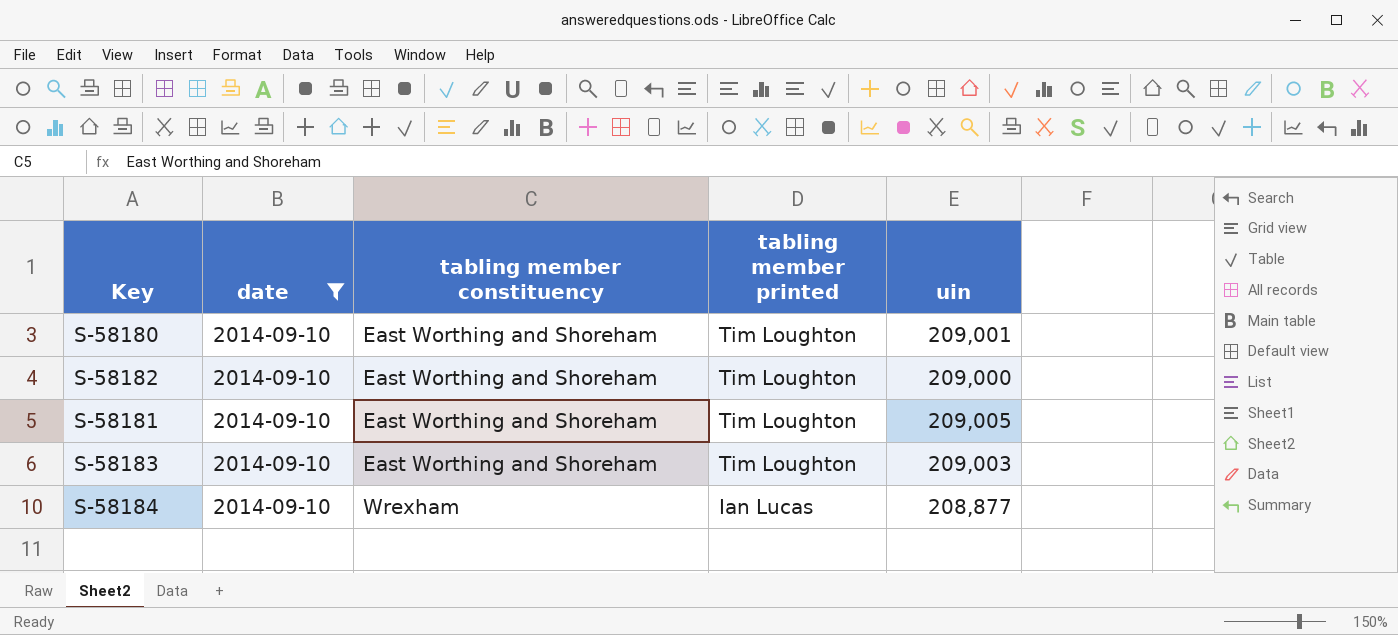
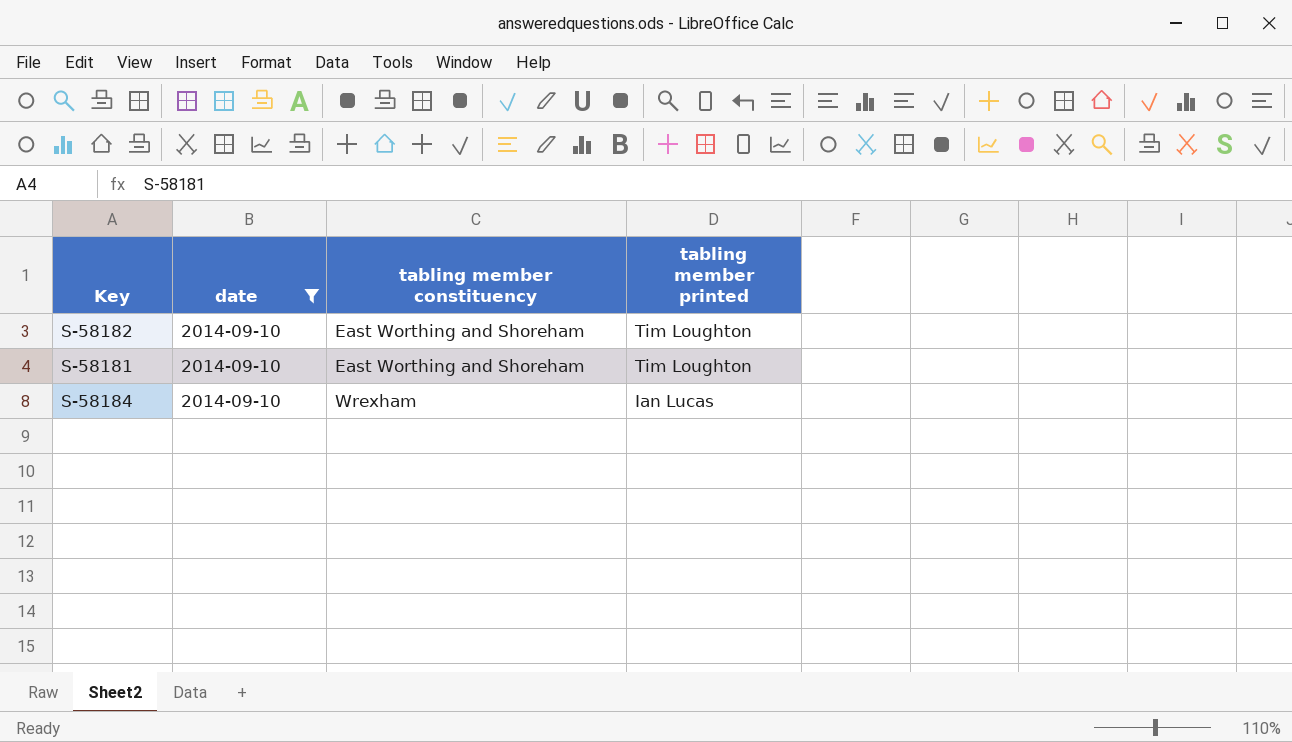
column uin | position: 5 -> none
row S-58180: 2014-09-10 | East Worthing and Shoreham | Tim Loughton | 209,001 -> none
row S-58183: 2014-09-10 | East Worthing and Shoreham | Tim Loughton | 209,003 -> none

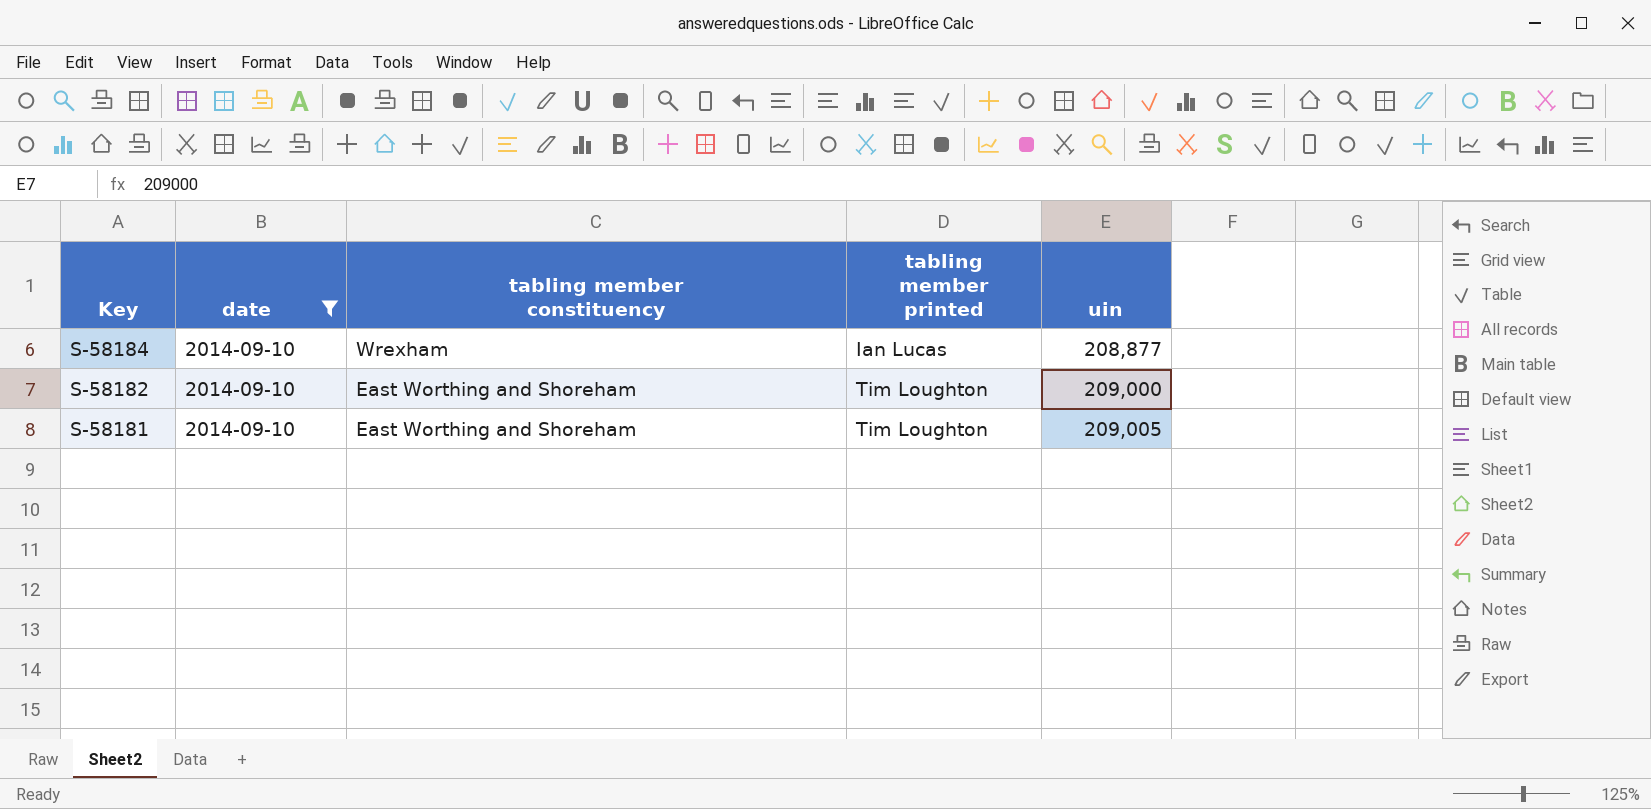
row order: tabling member constituency ascending -> Key descending
column uin | position: none -> 5

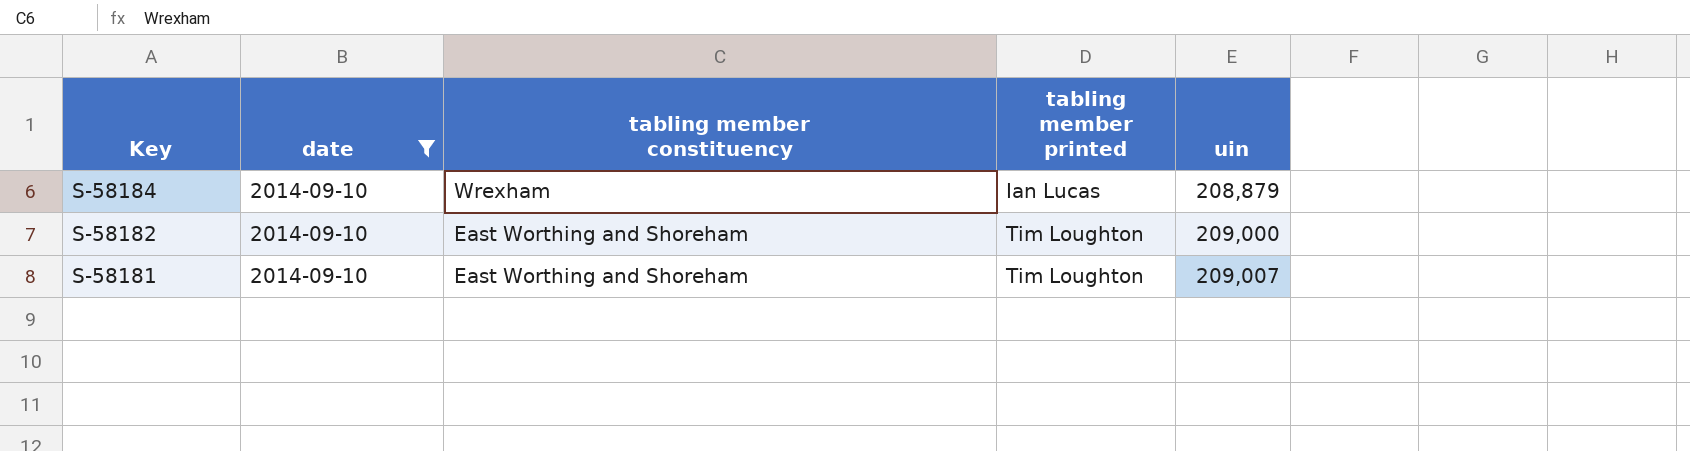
S-58184 | uin: 208,877 -> 208,879
S-58181 | uin: 209,005 -> 209,007

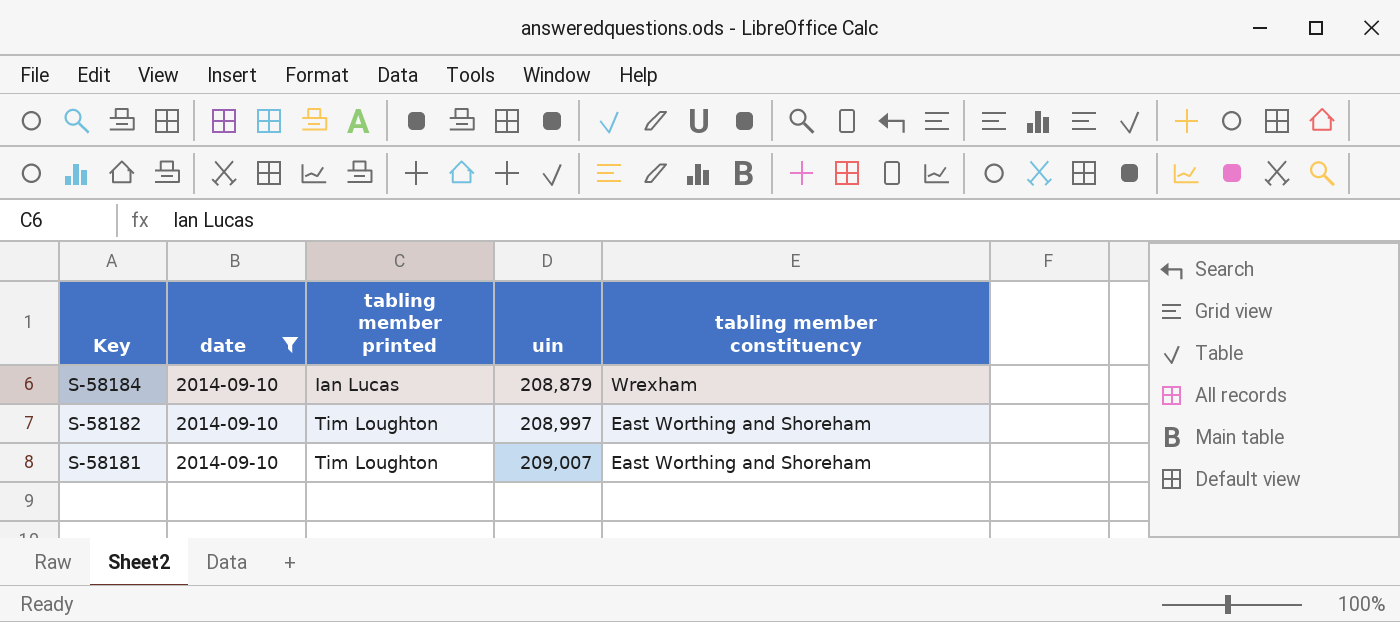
column tabling member constituency | position: 3 -> 5
S-58182 | uin: 209,000 -> 208,997

